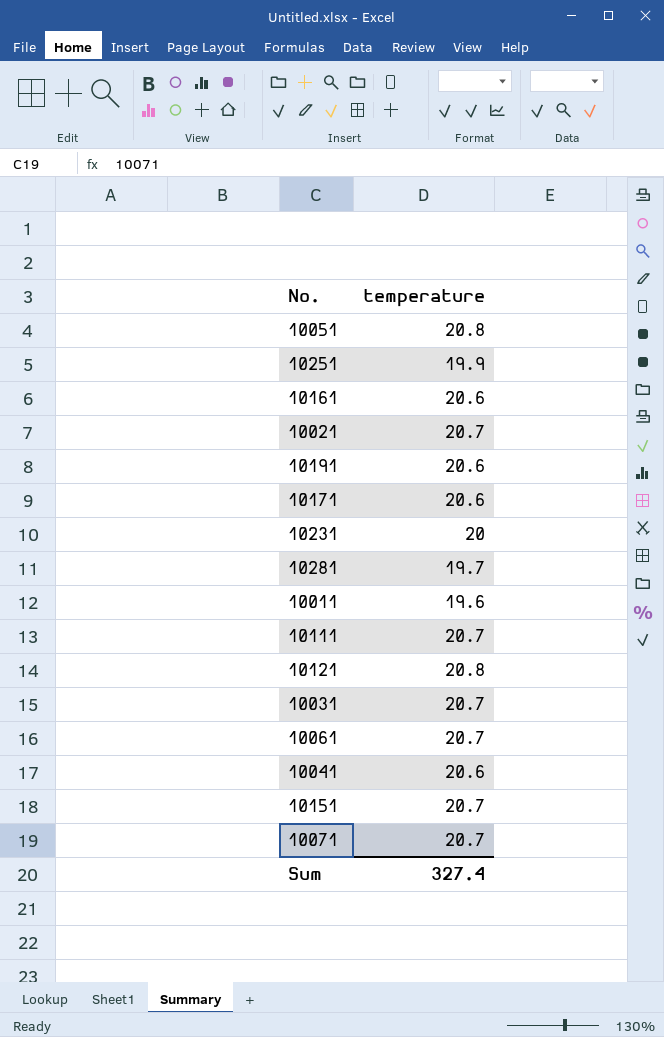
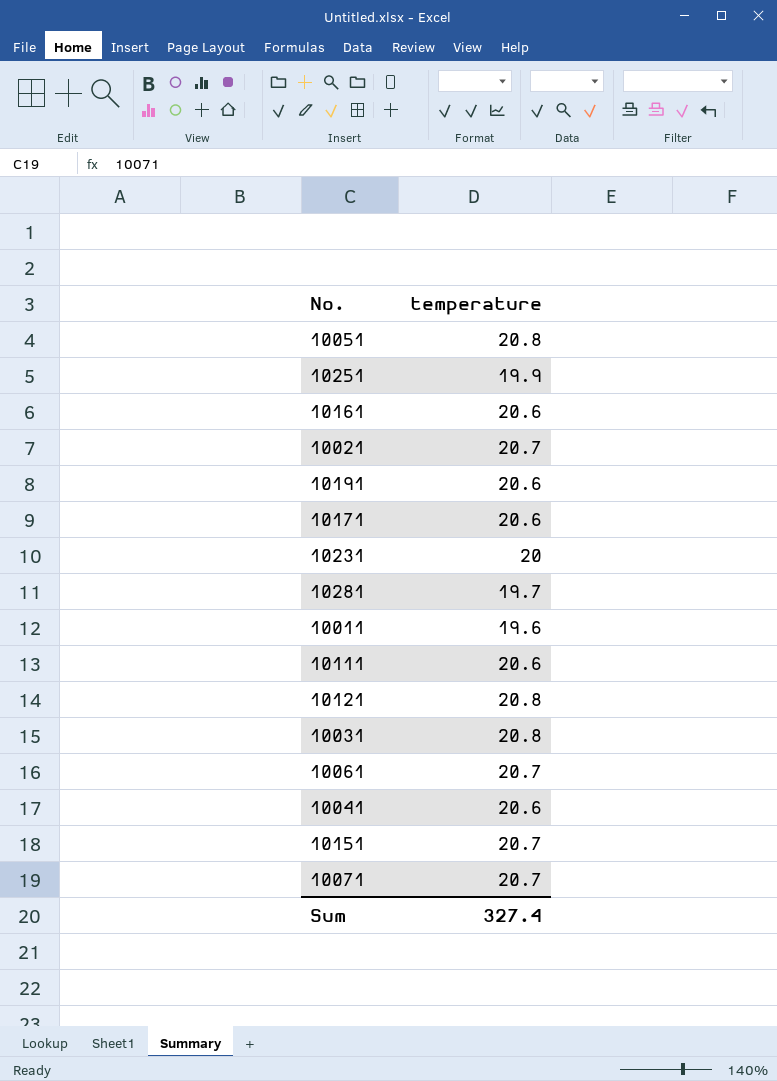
10111 | temperature: 20.7 -> 20.6
10031 | temperature: 20.7 -> 20.8

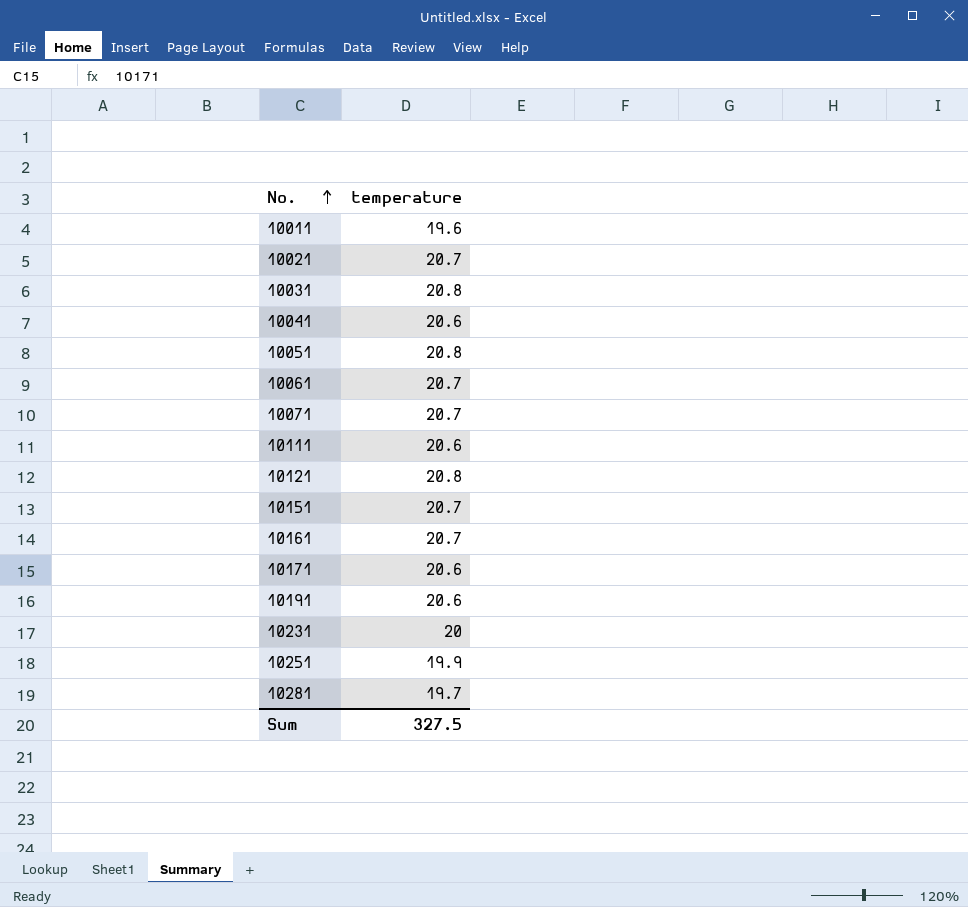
row order: none -> No. ascending
10161 | temperature: 20.6 -> 20.7
Sum | temperature: 327.4 -> 327.5

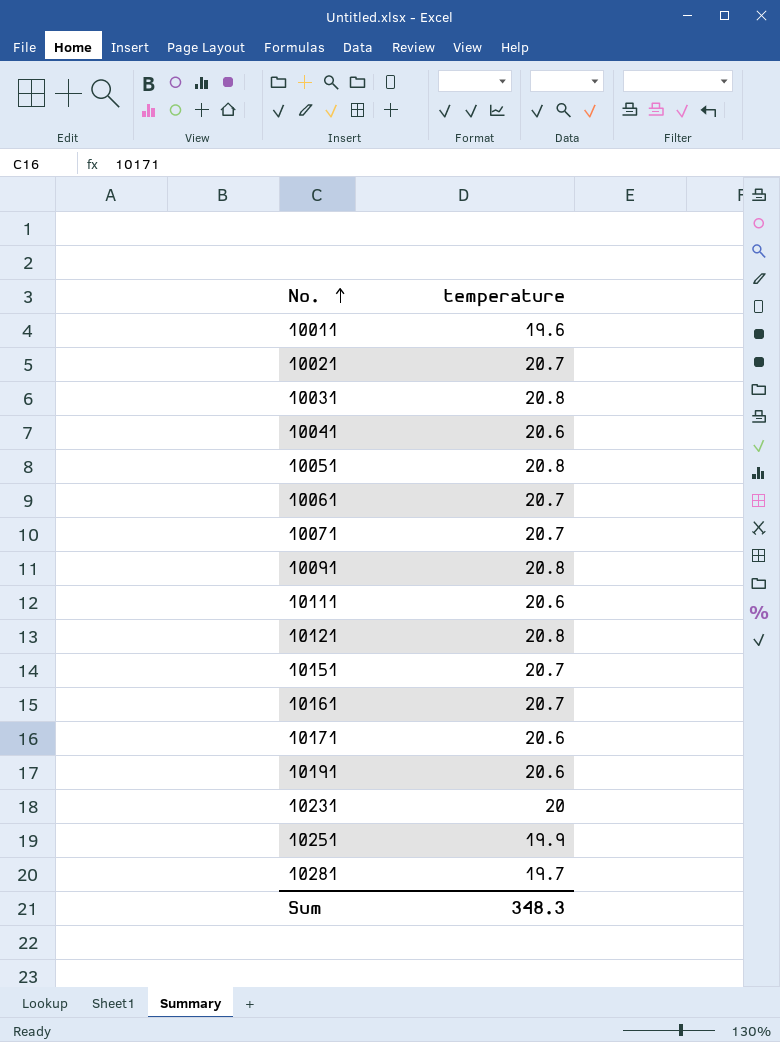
row 10091: none -> 20.8
Sum | temperature: 327.5 -> 348.3

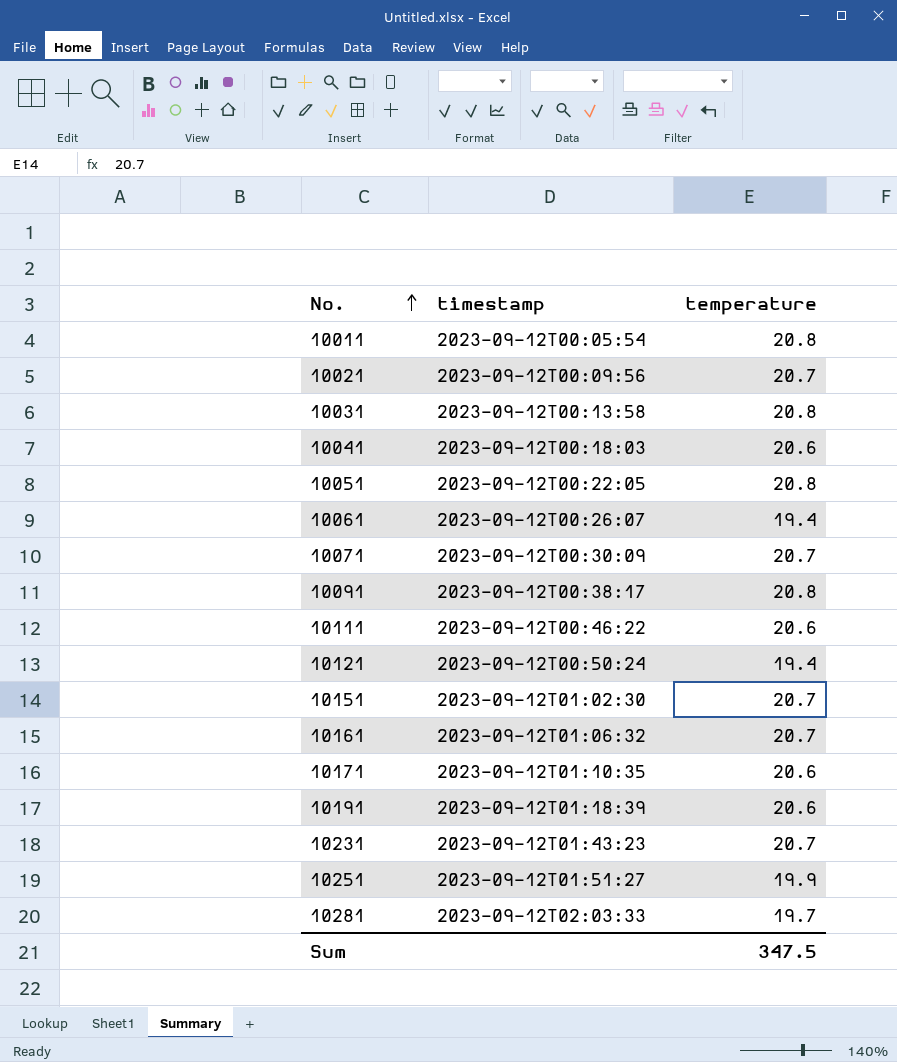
column timestamp | position: none -> 2
10011 | temperature: 19.6 -> 20.8
10061 | temperature: 20.7 -> 19.4
10121 | temperature: 20.8 -> 19.4
10231 | temperature: 20 -> 20.7
Sum | temperature: 348.3 -> 347.5

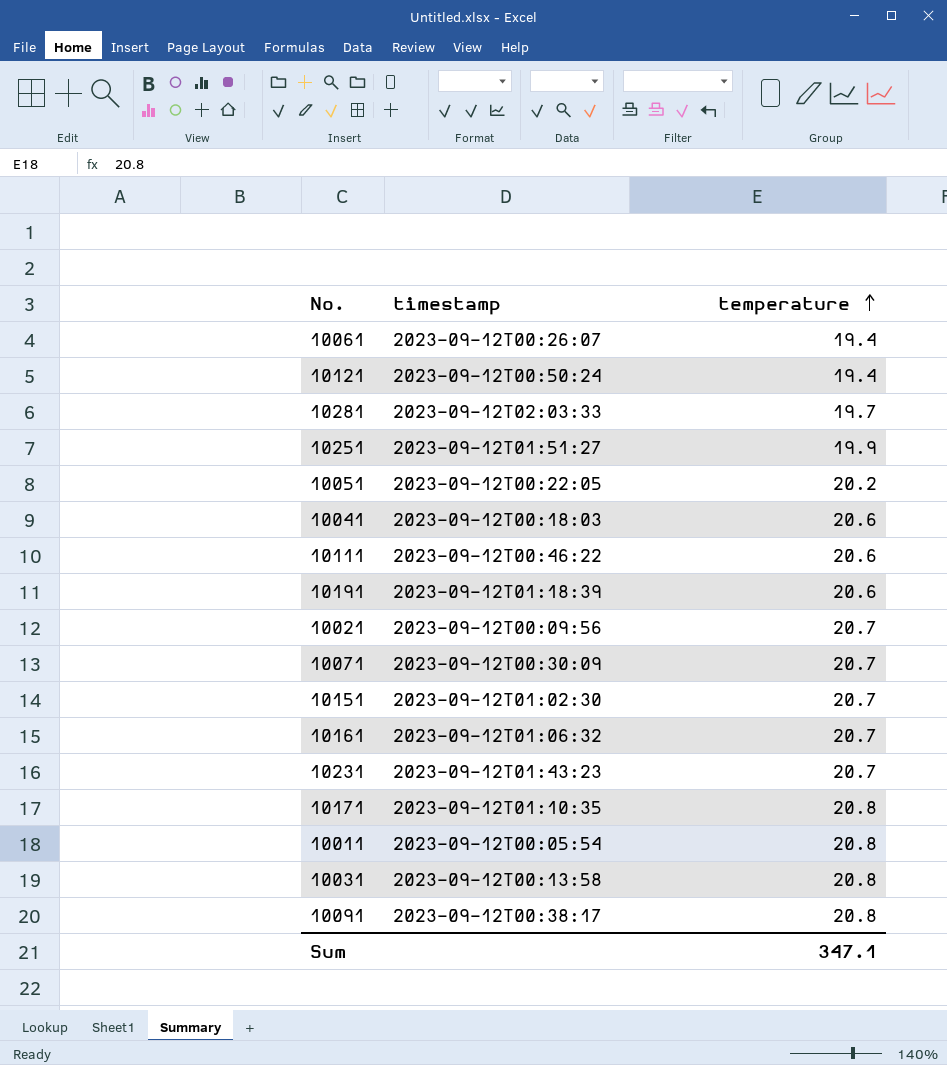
row order: No. ascending -> temperature ascending
10051 | temperature: 20.8 -> 20.2
10171 | temperature: 20.6 -> 20.8
Sum | temperature: 347.5 -> 347.1

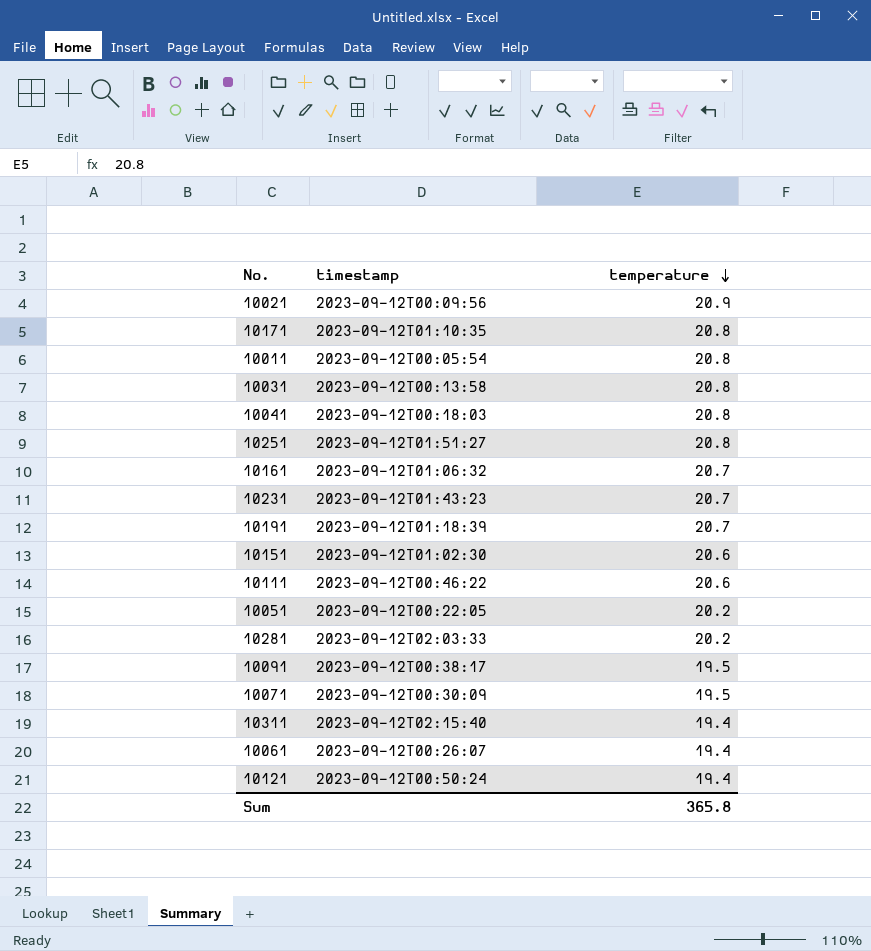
row order: temperature ascending -> temperature descending
10021 | temperature: 20.7 -> 20.9
10041 | temperature: 20.6 -> 20.8
10251 | temperature: 19.9 -> 20.8
10191 | temperature: 20.6 -> 20.7
10151 | temperature: 20.7 -> 20.6
10281 | temperature: 19.7 -> 20.2
10091 | temperature: 20.8 -> 19.5
10071 | temperature: 20.7 -> 19.5
row 10311: none -> 2023-09-12T02:15:40 | 19.4
Sum | temperature: 347.1 -> 365.8

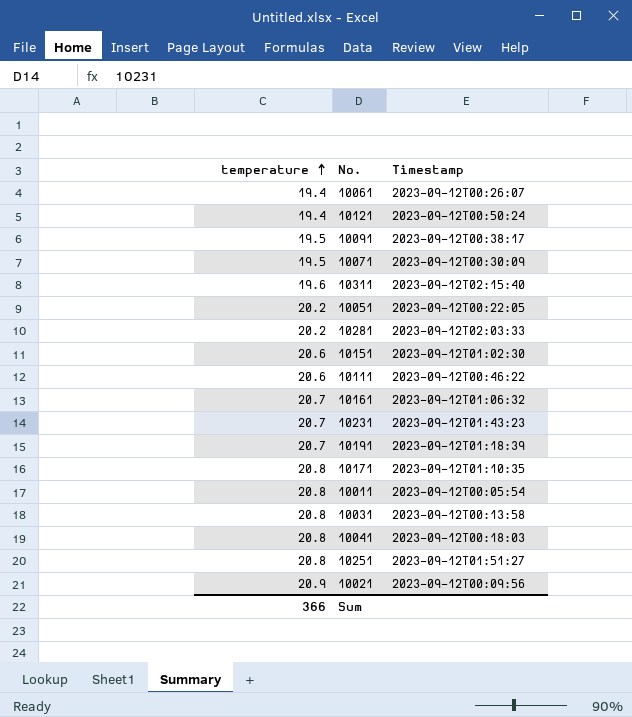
row order: temperature descending -> temperature ascending
column temperature | position: 3 -> 1
column name: timestamp -> Timestamp
10311 | temperature: 19.4 -> 19.6
Sum | temperature: 365.8 -> 366

